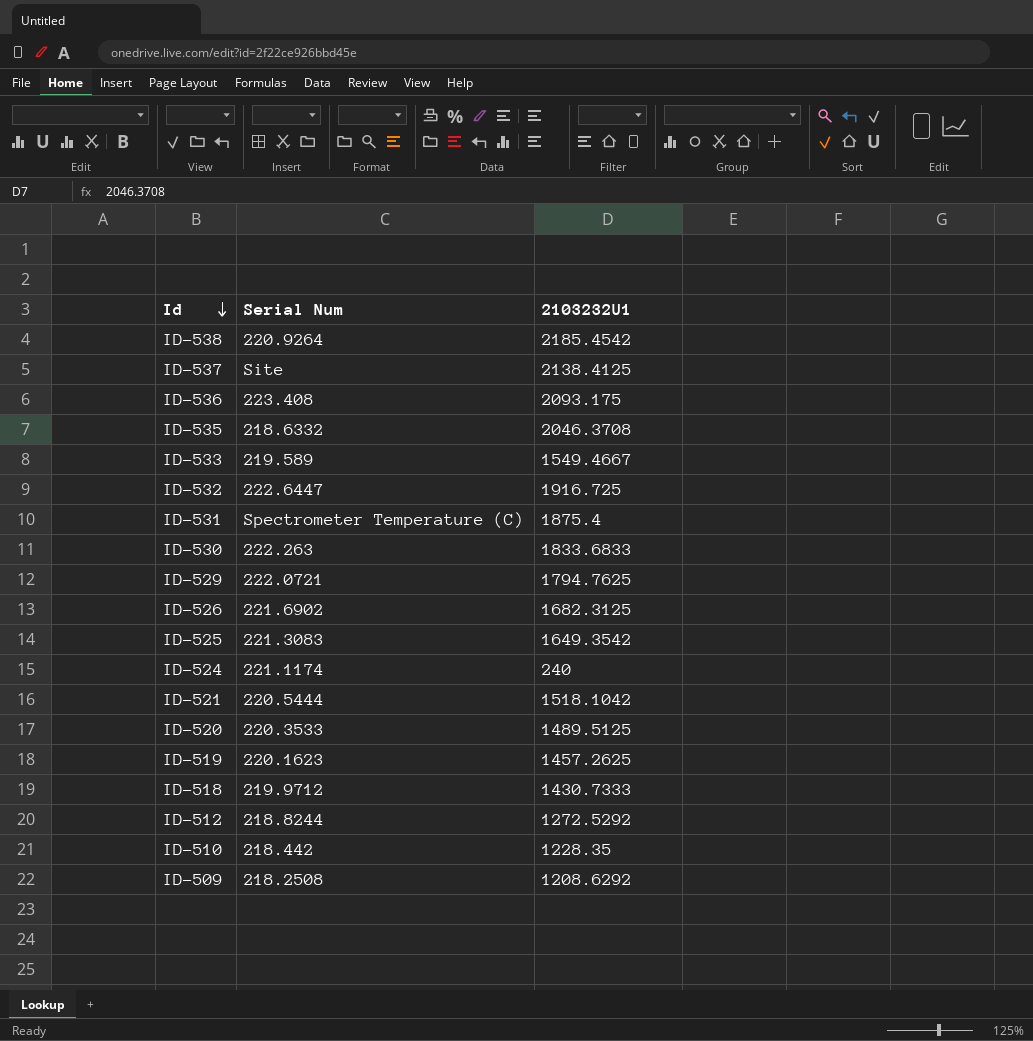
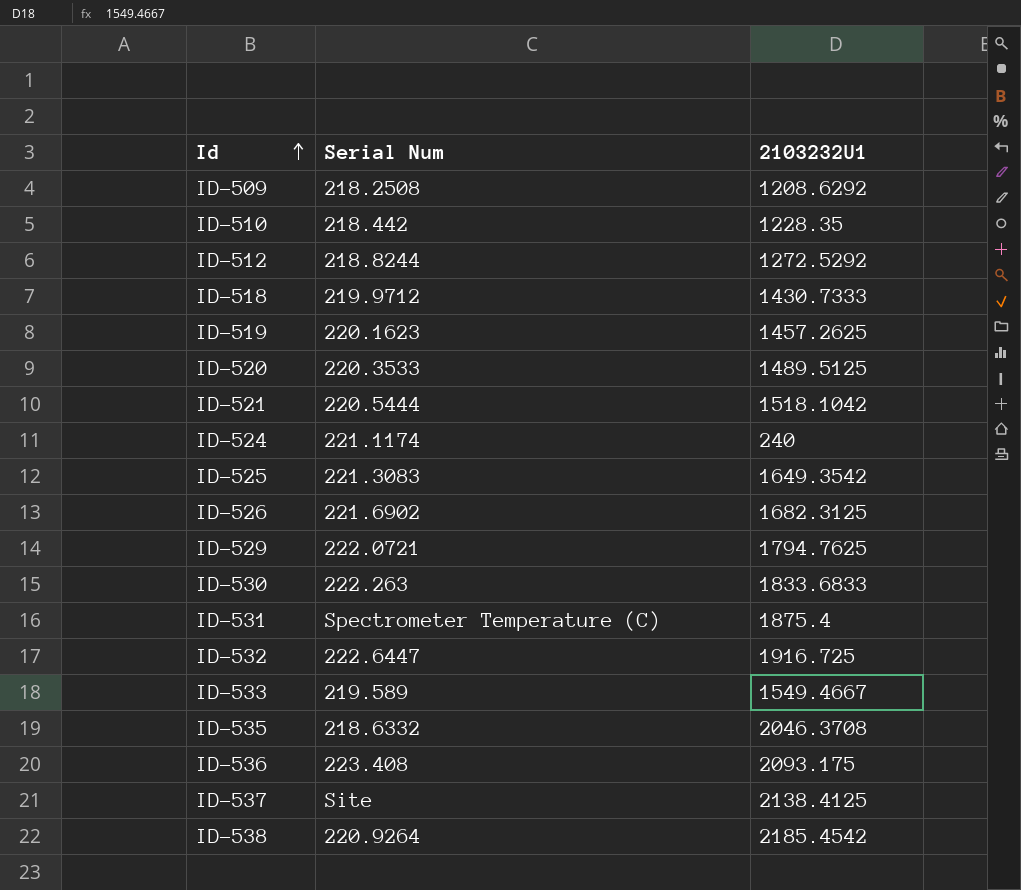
row order: Id descending -> Id ascending

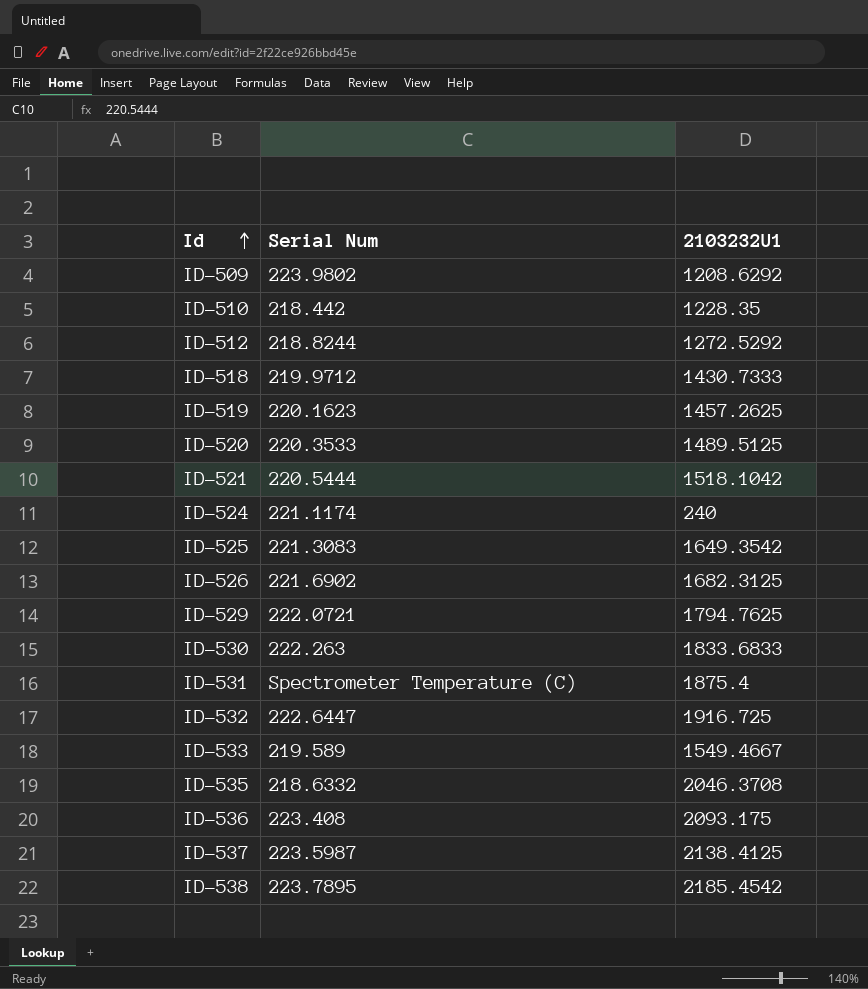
ID-509 | Serial Num: 218.2508 -> 223.9802
ID-537 | Serial Num: Site -> 223.5987
ID-538 | Serial Num: 220.9264 -> 223.7895

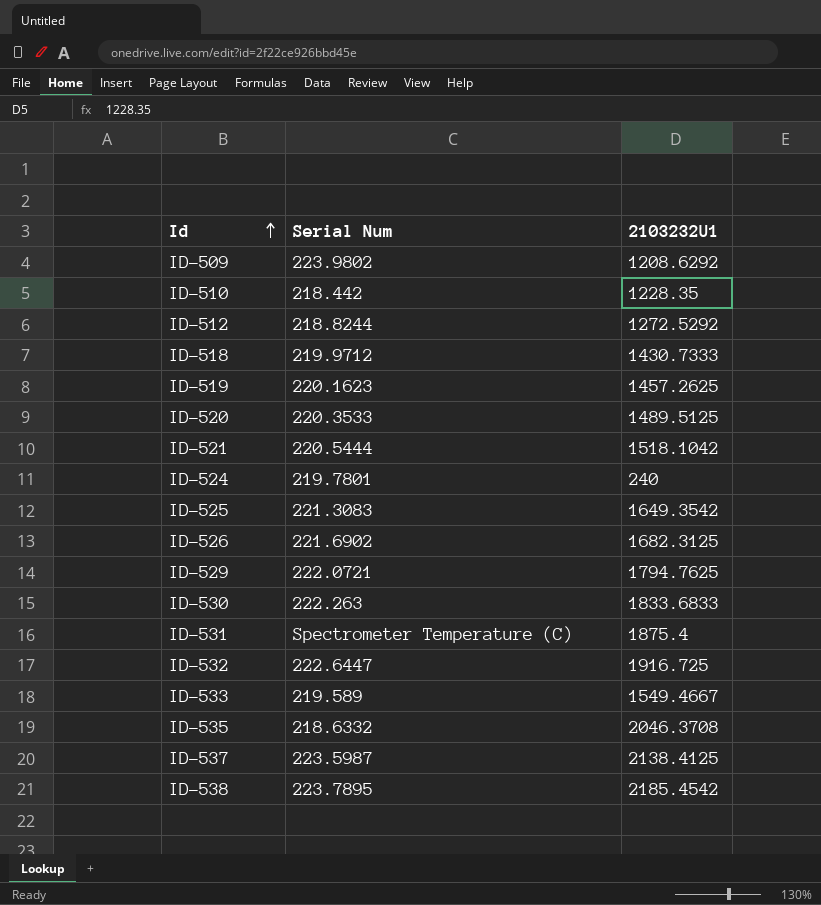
row ID-536: 223.408 | 2093.175 -> none
ID-524 | Serial Num: 221.1174 -> 219.7801

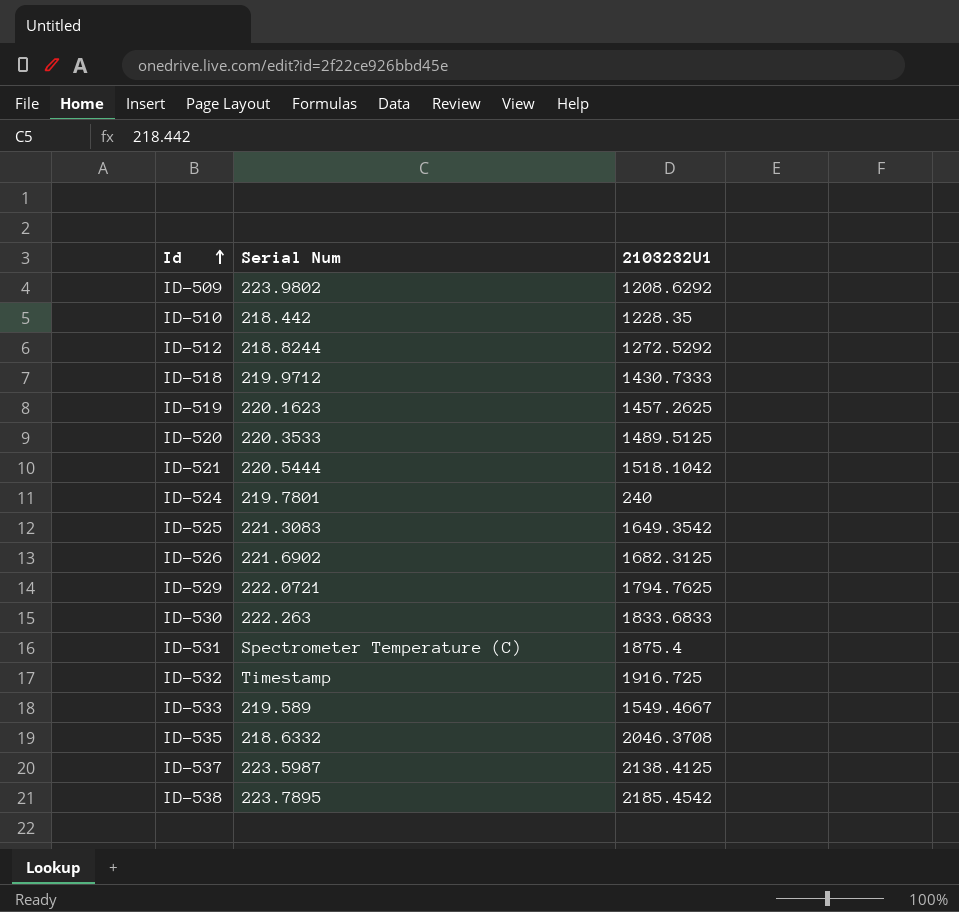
ID-532 | Serial Num: 222.6447 -> Timestamp

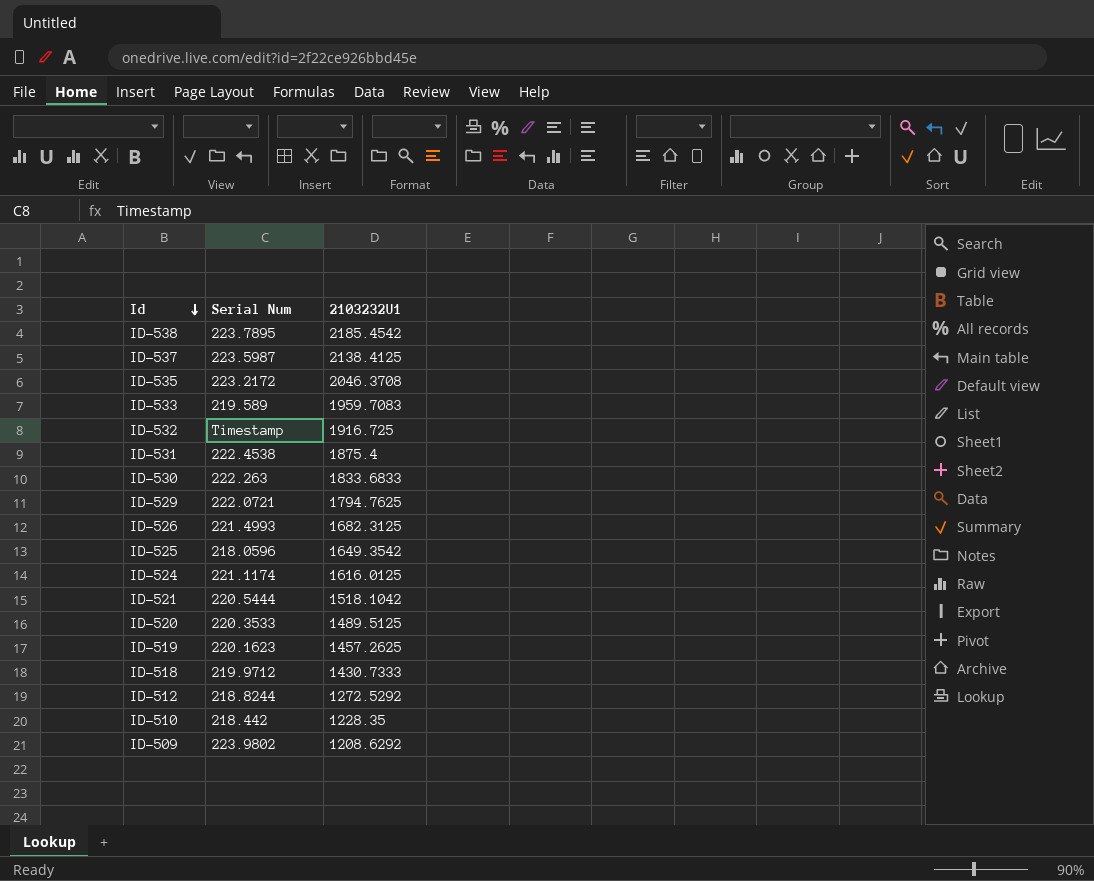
row order: Id ascending -> Id descending
ID-535 | Serial Num: 218.6332 -> 223.2172
ID-533 | 2103232U1: 1549.4667 -> 1959.7083
ID-531 | Serial Num: Spectrometer Temperature (C) -> 222.4538
ID-526 | Serial Num: 221.6902 -> 221.4993
ID-525 | Serial Num: 221.3083 -> 218.0596
ID-524 | Serial Num: 219.7801 -> 221.1174
ID-524 | 2103232U1: 240 -> 1616.0125

